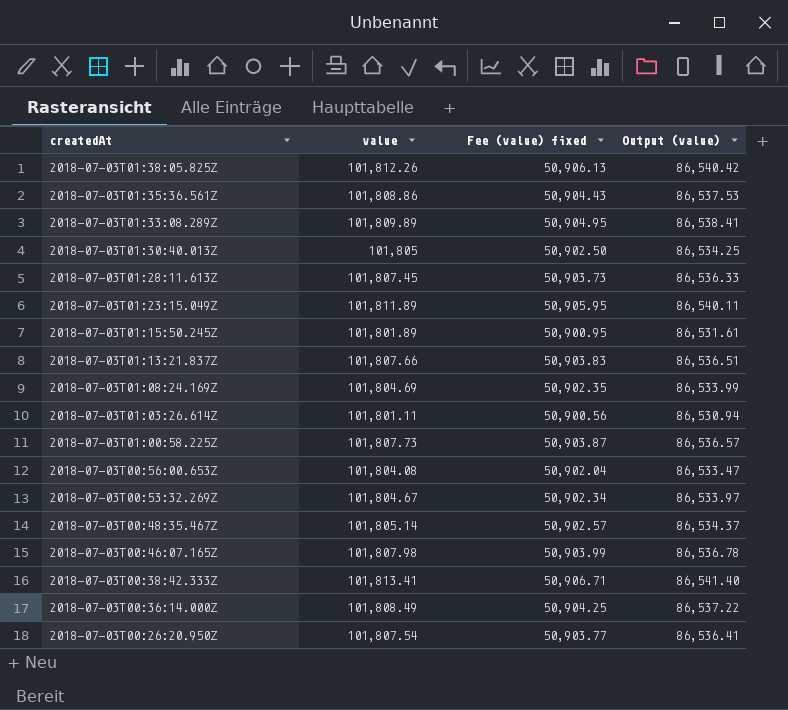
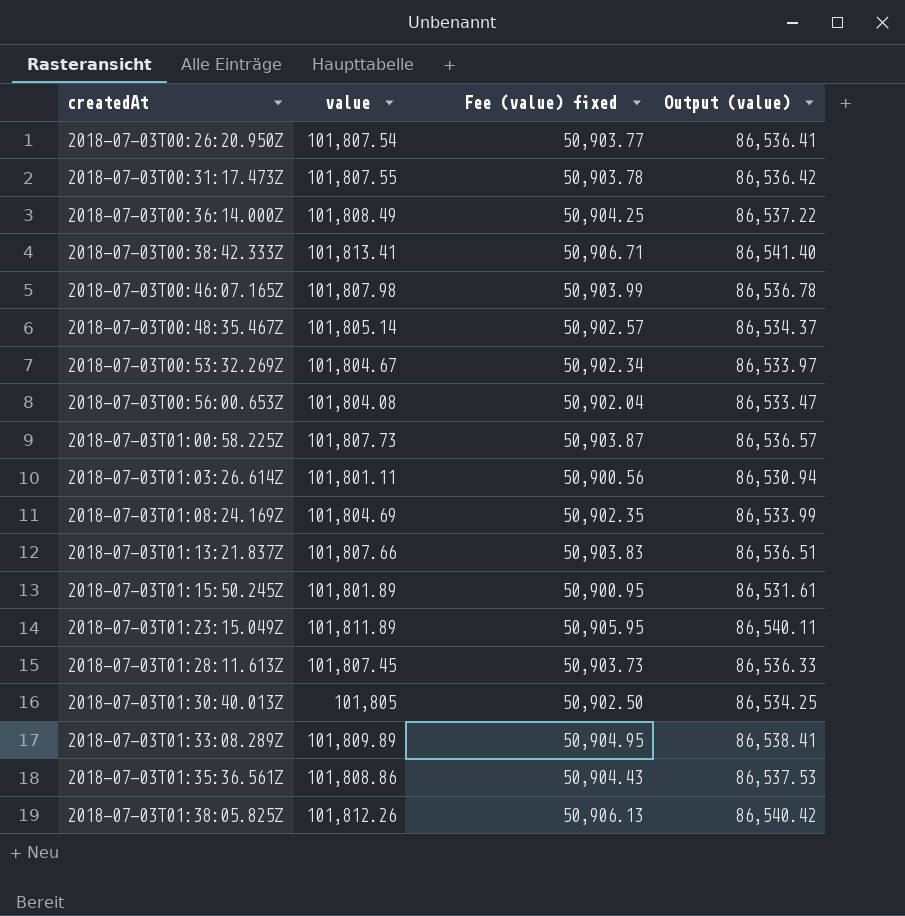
row order: createdAt descending -> createdAt ascending
row 2018-07-03T00:31:17.473Z: none -> 101,807.55 | 50,903.78 | 86,536.42

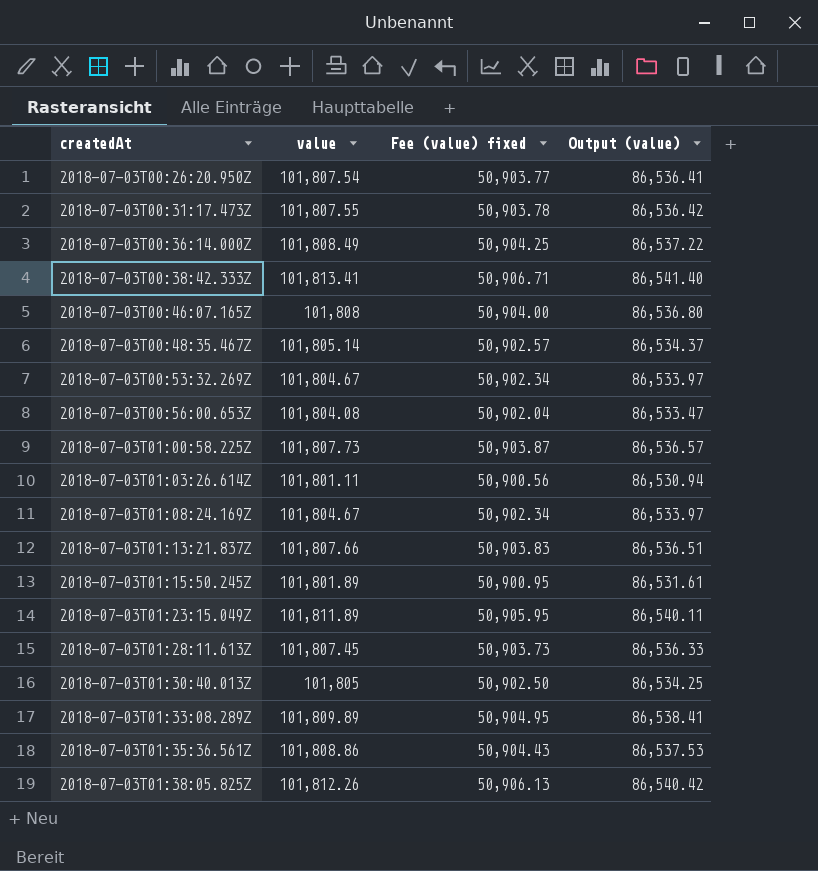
2018-07-03T00:46:07.165Z | value: 101,807.98 -> 101,808
2018-07-03T00:46:07.165Z | Fee (value) fixed: 50,903.99 -> 50,904.00
2018-07-03T00:46:07.165Z | Output (value): 86,536.78 -> 86,536.80
2018-07-03T01:08:24.169Z | value: 101,804.69 -> 101,804.67
2018-07-03T01:08:24.169Z | Fee (value) fixed: 50,902.35 -> 50,902.34
2018-07-03T01:08:24.169Z | Output (value): 86,533.99 -> 86,533.97

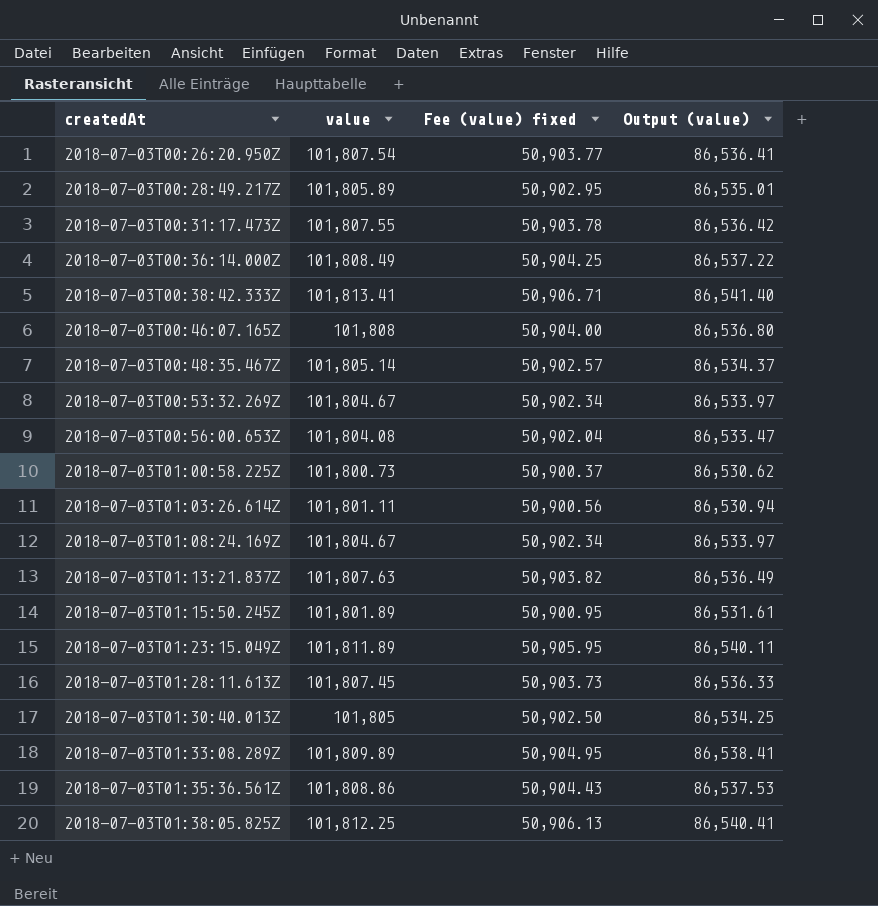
row 2018-07-03T00:28:49.217Z: none -> 101,805.89 | 50,902.95 | 86,535.01
2018-07-03T01:00:58.225Z | value: 101,807.73 -> 101,800.73
2018-07-03T01:00:58.225Z | Fee (value) fixed: 50,903.87 -> 50,900.37
2018-07-03T01:00:58.225Z | Output (value): 86,536.57 -> 86,530.62
2018-07-03T01:13:21.837Z | value: 101,807.66 -> 101,807.63
2018-07-03T01:13:21.837Z | Fee (value) fixed: 50,903.83 -> 50,903.82
2018-07-03T01:13:21.837Z | Output (value): 86,536.51 -> 86,536.49
2018-07-03T01:38:05.825Z | value: 101,812.26 -> 101,812.25
2018-07-03T01:38:05.825Z | Output (value): 86,540.42 -> 86,540.41

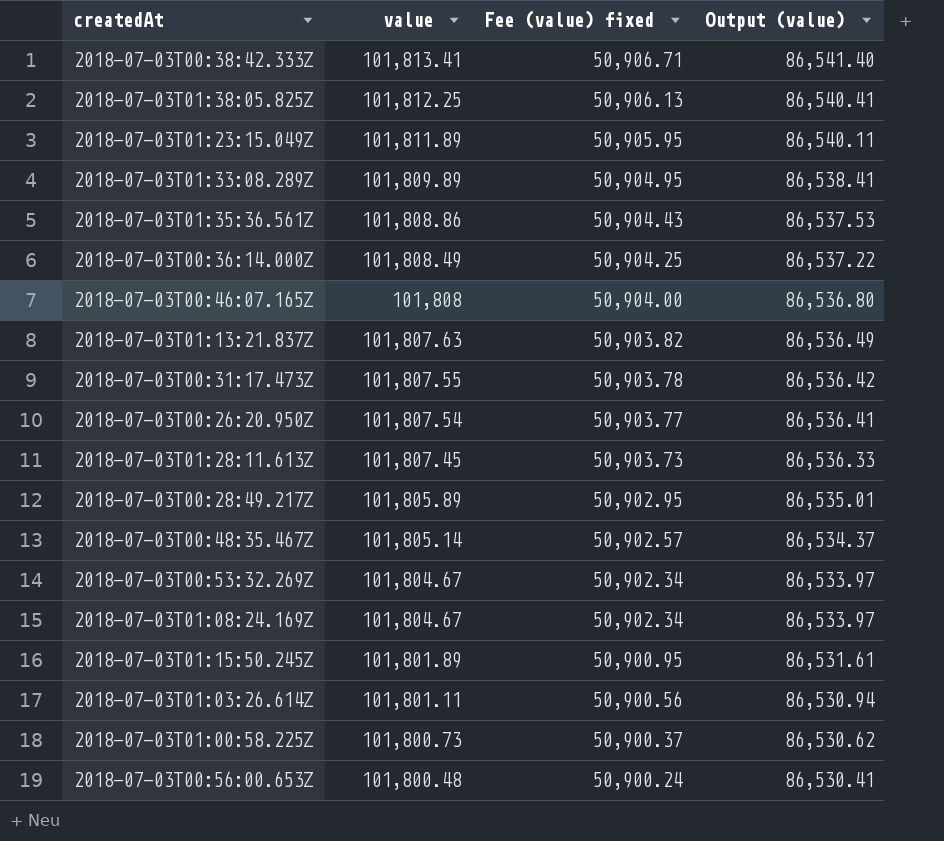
row order: createdAt ascending -> value descending
row 2018-07-03T01:30:40.013Z: 101,805 | 50,902.50 | 86,534.25 -> none
2018-07-03T00:56:00.653Z | value: 101,804.08 -> 101,800.48
2018-07-03T00:56:00.653Z | Fee (value) fixed: 50,902.04 -> 50,900.24
2018-07-03T00:56:00.653Z | Output (value): 86,533.47 -> 86,530.41

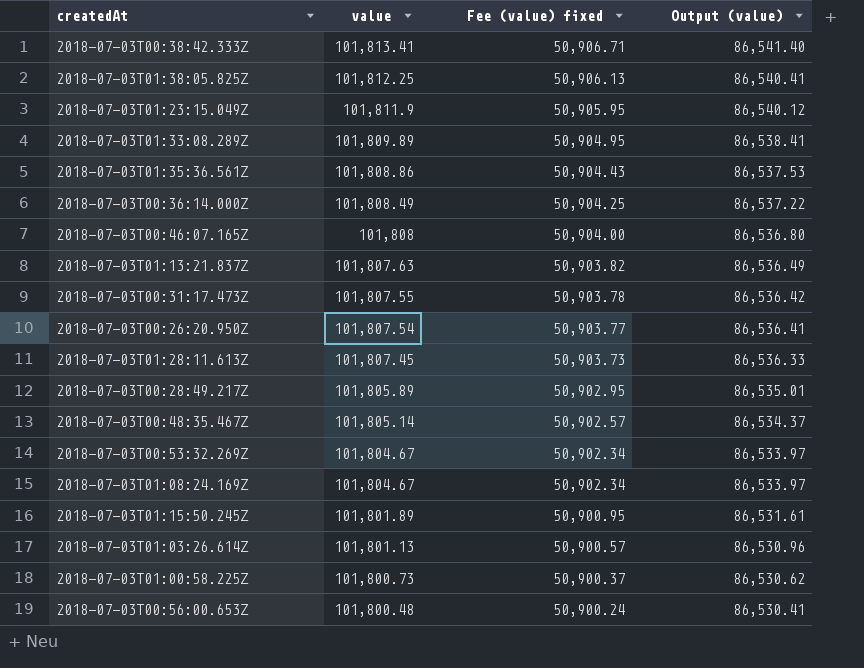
2018-07-03T01:23:15.049Z | value: 101,811.89 -> 101,811.9
2018-07-03T01:23:15.049Z | Output (value): 86,540.11 -> 86,540.12
2018-07-03T01:03:26.614Z | value: 101,801.11 -> 101,801.13
2018-07-03T01:03:26.614Z | Fee (value) fixed: 50,900.56 -> 50,900.57
2018-07-03T01:03:26.614Z | Output (value): 86,530.94 -> 86,530.96

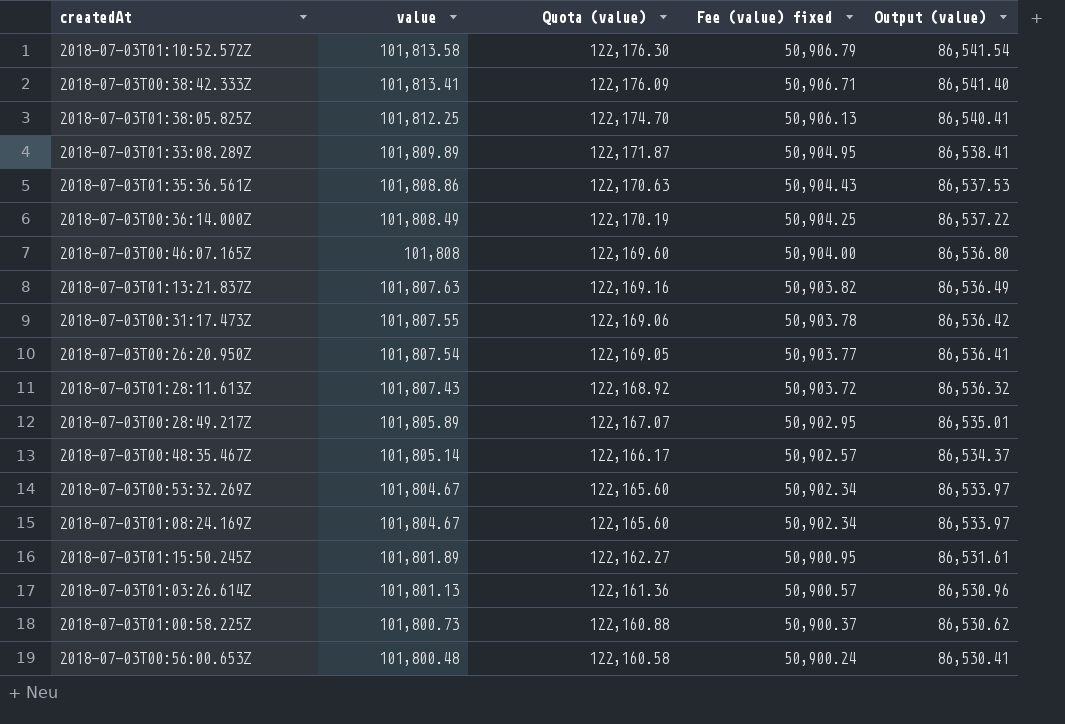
column Quota (value) | formula: none -> [value] * 1.2
row 2018-07-03T01:23:15.049Z: 101,811.9 | 50,905.95 | 86,540.12 -> none
row 2018-07-03T01:10:52.572Z: none -> 101,813.58 | 122,176.30 | 50,906.79 | 86,541.54
2018-07-03T01:28:11.613Z | value: 101,807.45 -> 101,807.43
2018-07-03T01:28:11.613Z | Fee (value) fixed: 50,903.73 -> 50,903.72
2018-07-03T01:28:11.613Z | Output (value): 86,536.33 -> 86,536.32

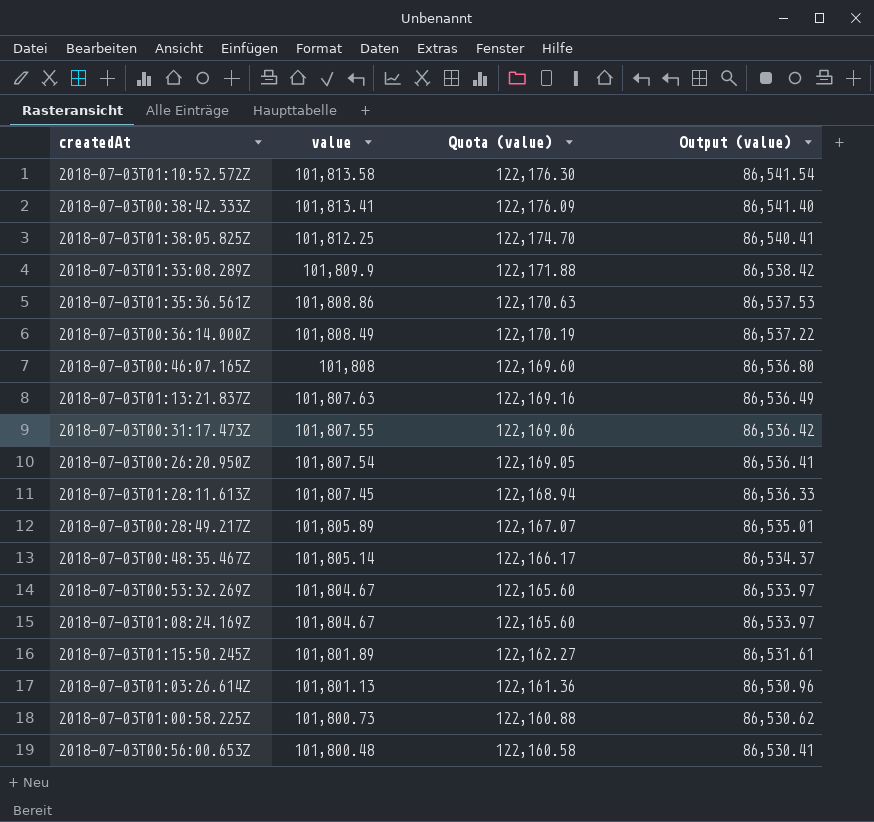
column Fee (value) fixed | formula: [value] * 0.5 -> none
2018-07-03T01:33:08.289Z | value: 101,809.89 -> 101,809.9
2018-07-03T01:33:08.289Z | Quota (value): 122,171.87 -> 122,171.88
2018-07-03T01:33:08.289Z | Output (value): 86,538.41 -> 86,538.42
2018-07-03T01:28:11.613Z | value: 101,807.43 -> 101,807.45
2018-07-03T01:28:11.613Z | Quota (value): 122,168.92 -> 122,168.94
2018-07-03T01:28:11.613Z | Output (value): 86,536.32 -> 86,536.33

